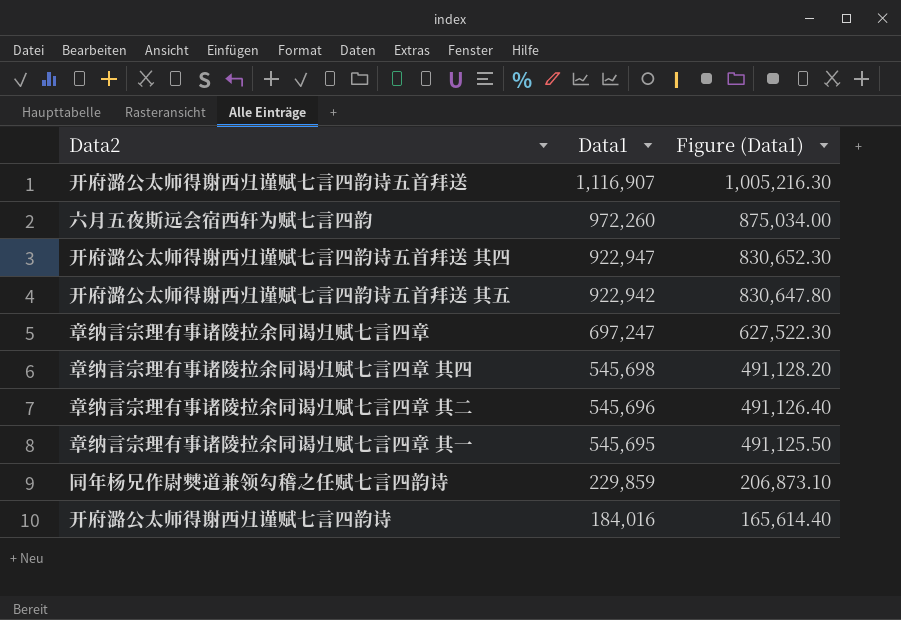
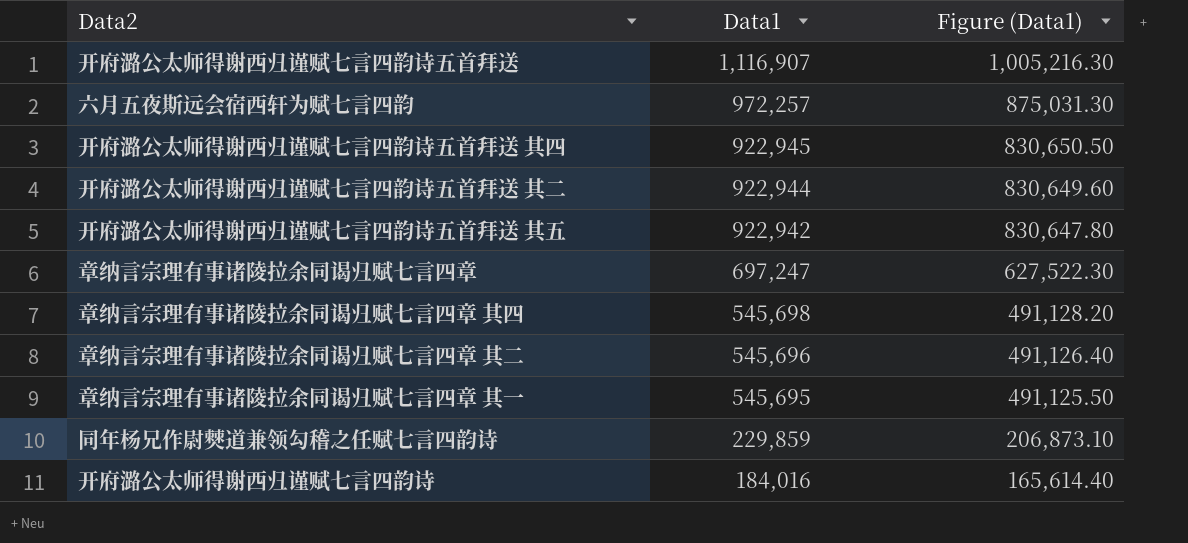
六月五夜斯远会宿西轩为赋七言四韵 | Data1: 972,260 -> 972,257
六月五夜斯远会宿西轩为赋七言四韵 | Figure (Data1): 875,034.00 -> 875,031.30
开府潞公太师得谢西归谨赋七言四韵诗五首拜送 其四 | Data1: 922,947 -> 922,945
开府潞公太师得谢西归谨赋七言四韵诗五首拜送 其四 | Figure (Data1): 830,652.30 -> 830,650.50
row 开府潞公太师得谢西归谨赋七言四韵诗五首拜送 其二: none -> 922,944 | 830,649.60

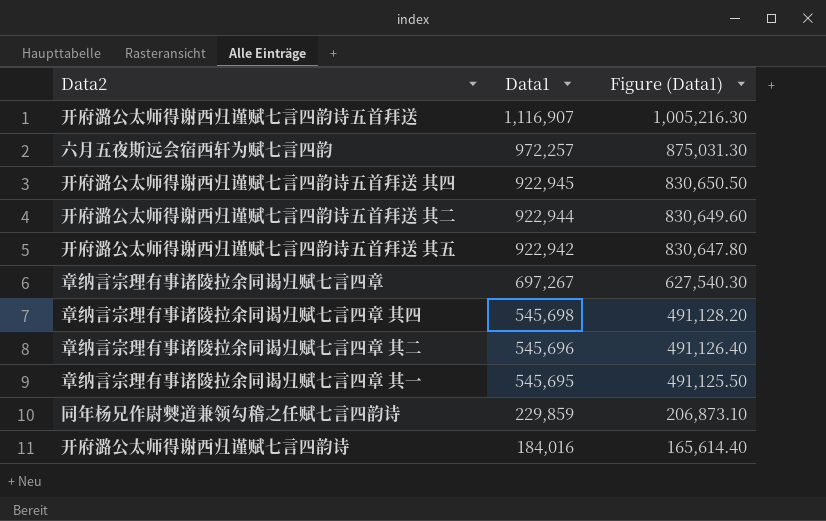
章纳言宗理有事诸陵拉余同谒归赋七言四章 | Data1: 697,247 -> 697,267
章纳言宗理有事诸陵拉余同谒归赋七言四章 | Figure (Data1): 627,522.30 -> 627,540.30

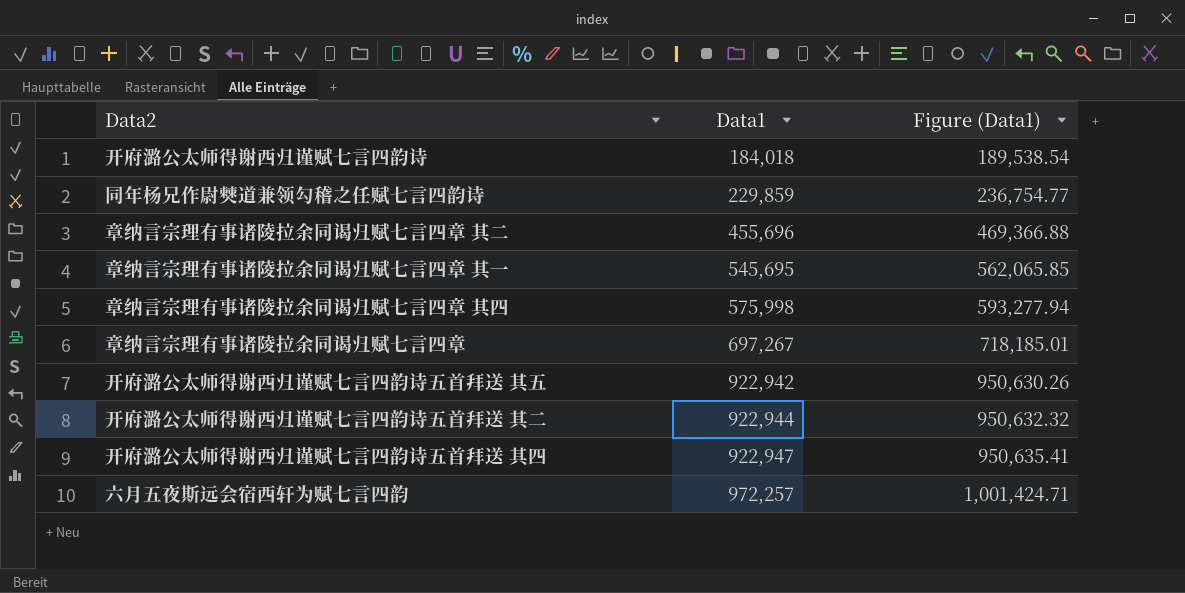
row order: Data1 descending -> Data1 ascending
column Figure (Data1) | formula: [Data1] * 0.9 -> [Data1] * 1.03
row 开府潞公太师得谢西归谨赋七言四韵诗五首拜送: 1,116,907 | 1,005,216.30 -> none
开府潞公太师得谢西归谨赋七言四韵诗 | Data1: 184,016 -> 184,018
章纳言宗理有事诸陵拉余同谒归赋七言四章 其二 | Data1: 545,696 -> 455,696
章纳言宗理有事诸陵拉余同谒归赋七言四章 其四 | Data1: 545,698 -> 575,998
开府潞公太师得谢西归谨赋七言四韵诗五首拜送 其四 | Data1: 922,945 -> 922,947

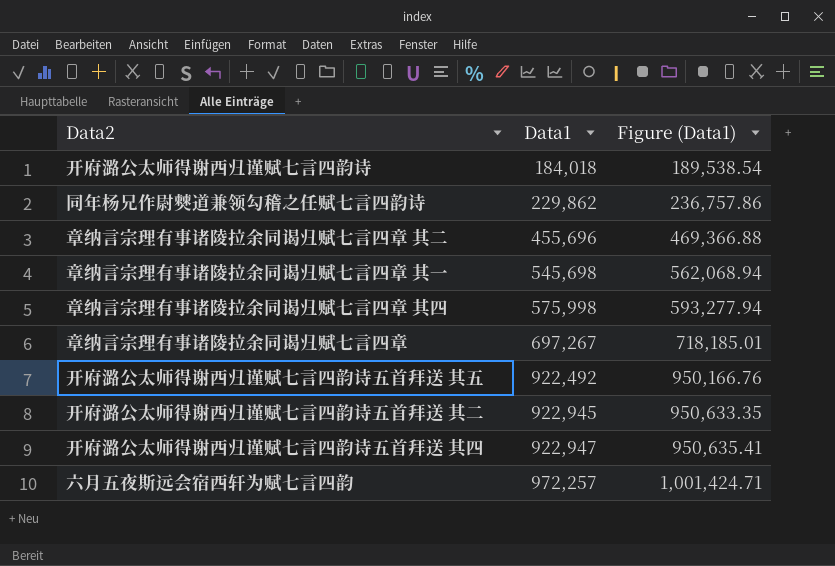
同年杨兄作尉僰道兼领勾稽之任赋七言四韵诗 | Data1: 229,859 -> 229,862
同年杨兄作尉僰道兼领勾稽之任赋七言四韵诗 | Figure (Data1): 236,754.77 -> 236,757.86
章纳言宗理有事诸陵拉余同谒归赋七言四章 其一 | Data1: 545,695 -> 545,698
章纳言宗理有事诸陵拉余同谒归赋七言四章 其一 | Figure (Data1): 562,065.85 -> 562,068.94
开府潞公太师得谢西归谨赋七言四韵诗五首拜送 其五 | Data1: 922,942 -> 922,492
开府潞公太师得谢西归谨赋七言四韵诗五首拜送 其五 | Figure (Data1): 950,630.26 -> 950,166.76
开府潞公太师得谢西归谨赋七言四韵诗五首拜送 其二 | Data1: 922,944 -> 922,945
开府潞公太师得谢西归谨赋七言四韵诗五首拜送 其二 | Figure (Data1): 950,632.32 -> 950,633.35

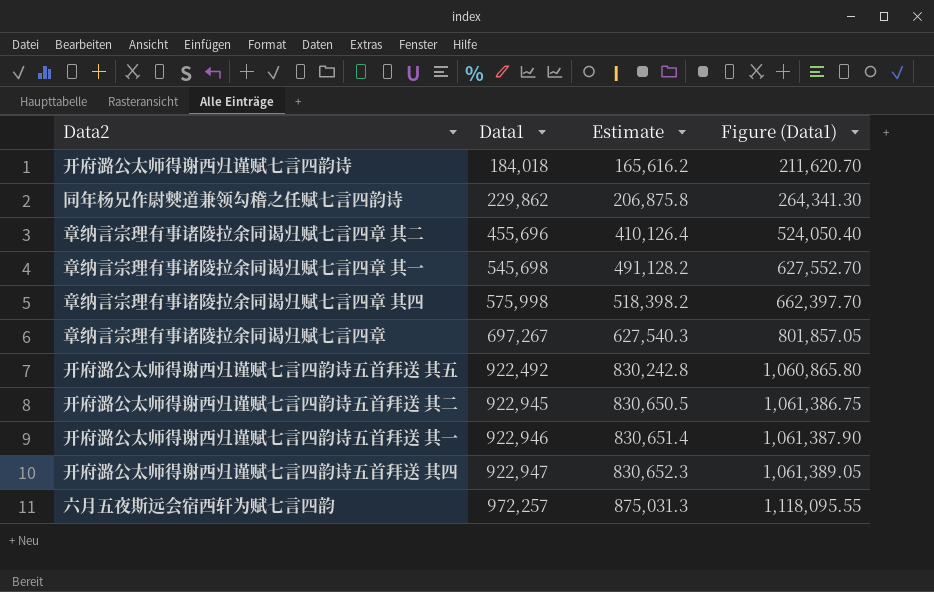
column Estimate | formula: none -> [Data1] * 0.9
column Figure (Data1) | formula: [Data1] * 1.03 -> [Data1] * 1.15
row 开府潞公太师得谢西归谨赋七言四韵诗五首拜送 其一: none -> 922,946 | 830,651.4 | 1,061,387.90

